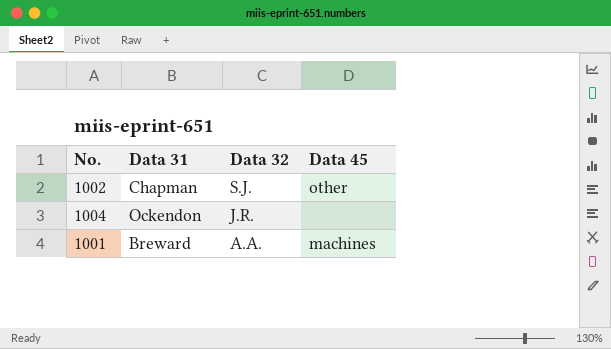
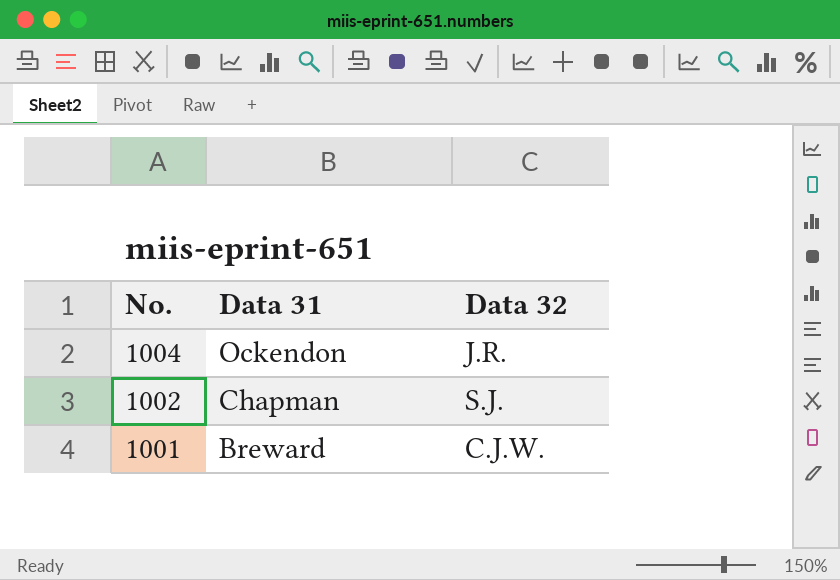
row order: Data 32 descending -> No. descending
column Data 45 | position: 4 -> none
1001 | Data 32: A.A. -> C.J.W.

